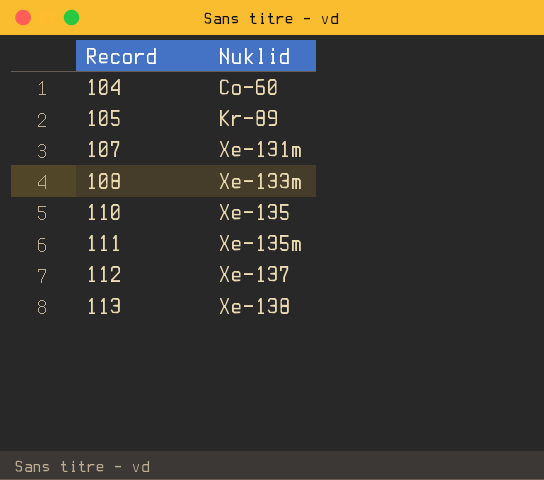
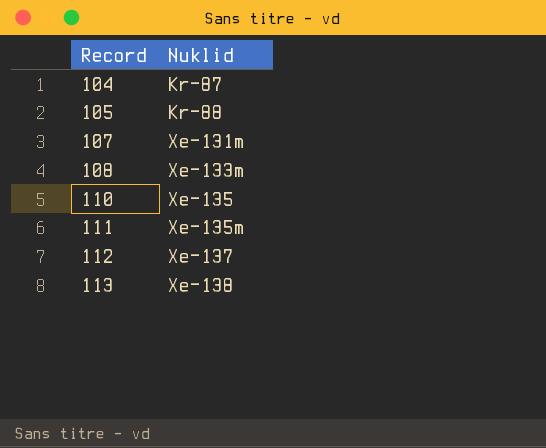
104 | Nuklid: Co-60 -> Kr-87
105 | Nuklid: Kr-89 -> Kr-88

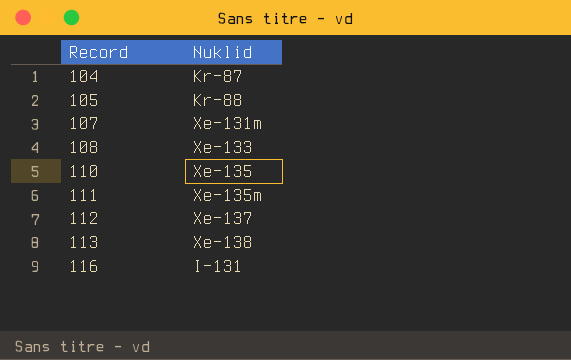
108 | Nuklid: Xe-133m -> Xe-133
row 116: none -> I-131

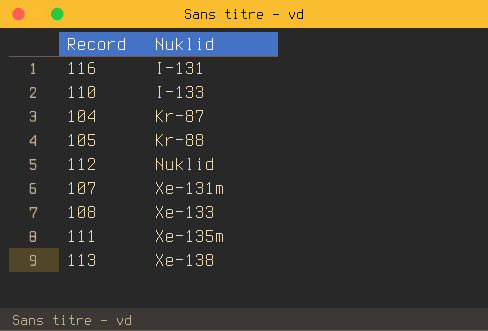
row order: Record ascending -> Nuklid ascending
110 | Nuklid: Xe-135 -> I-133
112 | Nuklid: Xe-137 -> Nuklid

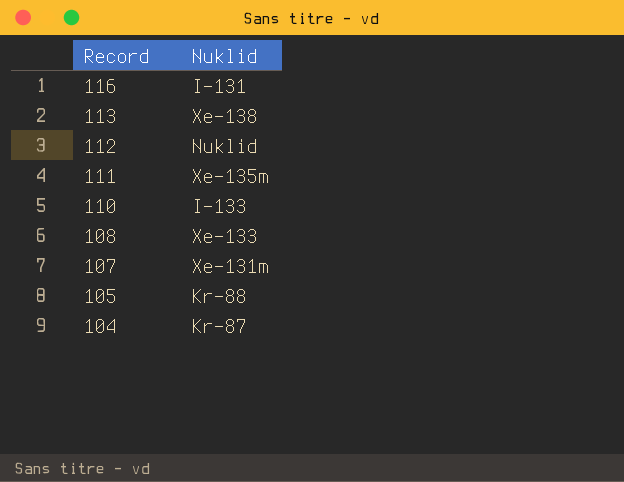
row order: Nuklid ascending -> Record descending

